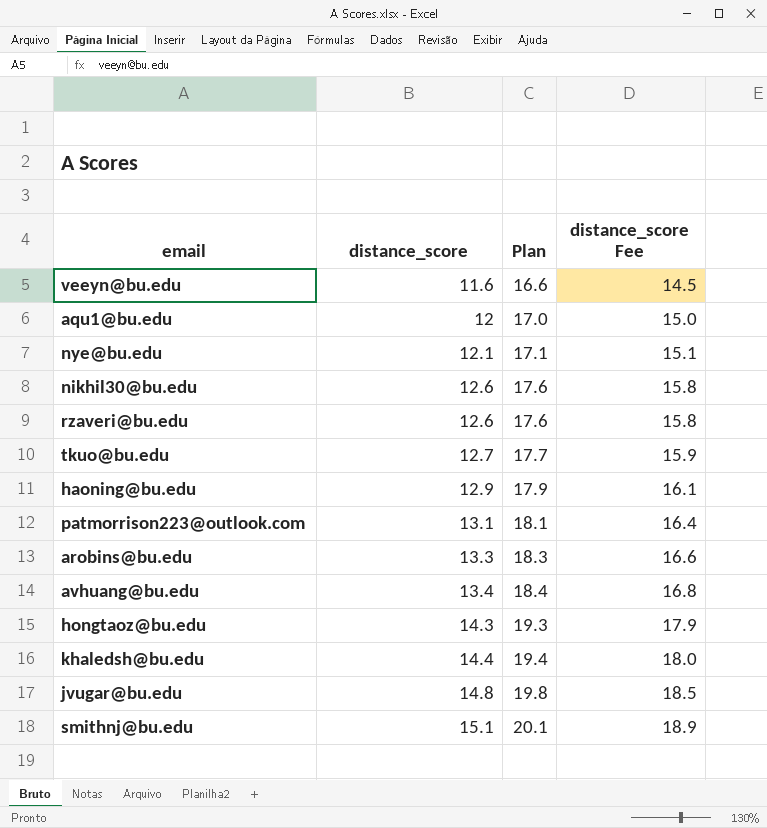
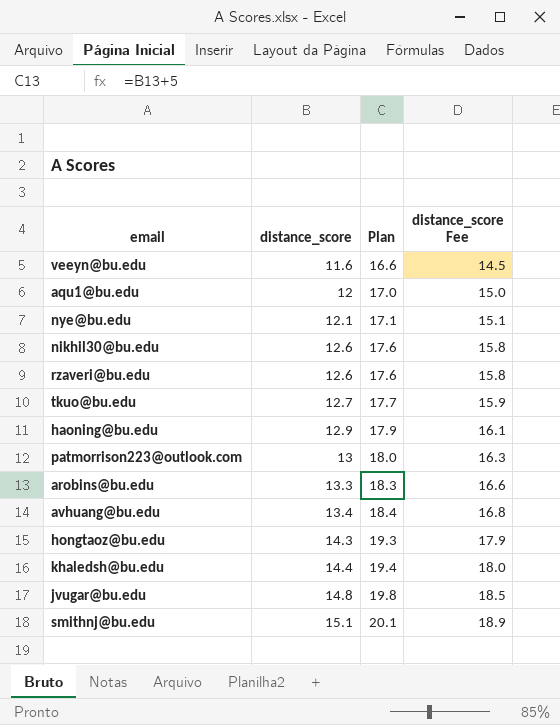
patmorrison223@outlook.com | distance_score: 13.1 -> 13
patmorrison223@outlook.com | Plan: 18.1 -> 18.0
patmorrison223@outlook.com | distance_score Fee: 16.4 -> 16.3

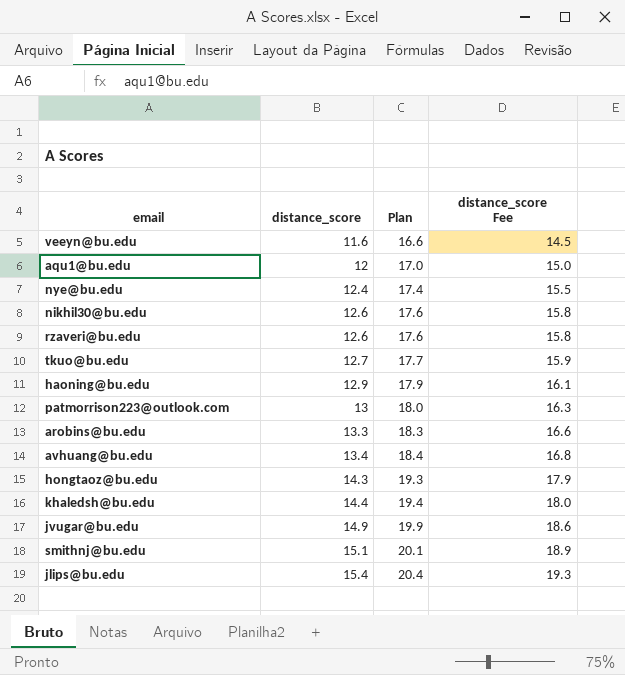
nye@bu.edu | distance_score: 12.1 -> 12.4
nye@bu.edu | Plan: 17.1 -> 17.4
nye@bu.edu | distance_score Fee: 15.1 -> 15.5
jvugar@bu.edu | distance_score: 14.8 -> 14.9
jvugar@bu.edu | Plan: 19.8 -> 19.9
jvugar@bu.edu | distance_score Fee: 18.5 -> 18.6
row jlips@bu.edu: none -> 15.4 | 20.4 | 19.3

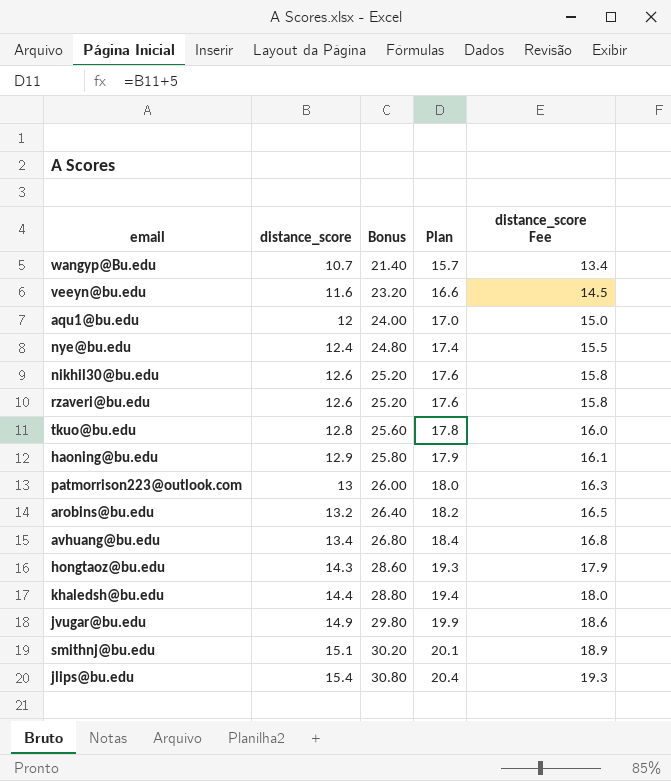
column Bonus | formula: none -> [distance_score] * 2
row wangyp@Bu.edu: none -> 10.7 | 21.40 | 15.7 | 13.4
tkuo@bu.edu | distance_score: 12.7 -> 12.8
tkuo@bu.edu | Plan: 17.7 -> 17.8
tkuo@bu.edu | distance_score Fee: 15.9 -> 16.0
arobins@bu.edu | distance_score: 13.3 -> 13.2
arobins@bu.edu | Plan: 18.3 -> 18.2
arobins@bu.edu | distance_score Fee: 16.6 -> 16.5

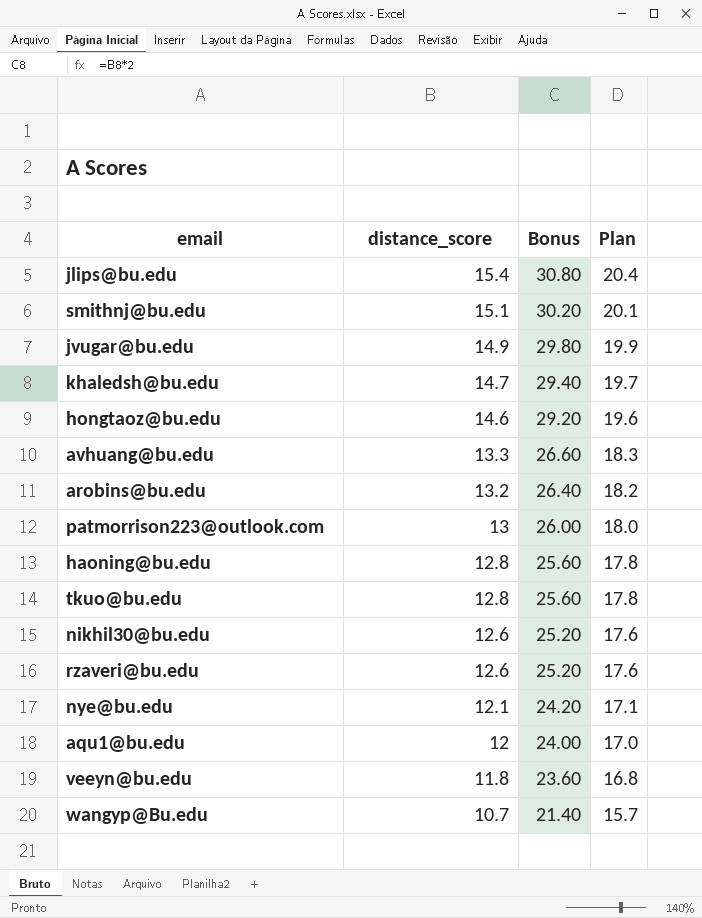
row order: distance_score ascending -> distance_score descending
column distance_score Fee | formula: [distance_score] * 1.25 -> none
khaledsh@bu.edu | distance_score: 14.4 -> 14.7
khaledsh@bu.edu | Bonus: 28.80 -> 29.40
khaledsh@bu.edu | Plan: 19.4 -> 19.7
hongtaoz@bu.edu | distance_score: 14.3 -> 14.6
hongtaoz@bu.edu | Bonus: 28.60 -> 29.20
hongtaoz@bu.edu | Plan: 19.3 -> 19.6
avhuang@bu.edu | distance_score: 13.4 -> 13.3
avhuang@bu.edu | Bonus: 26.80 -> 26.60
avhuang@bu.edu | Plan: 18.4 -> 18.3
haoning@bu.edu | distance_score: 12.9 -> 12.8
haoning@bu.edu | Bonus: 25.80 -> 25.60
haoning@bu.edu | Plan: 17.9 -> 17.8
nye@bu.edu | distance_score: 12.4 -> 12.1
nye@bu.edu | Bonus: 24.80 -> 24.20
nye@bu.edu | Plan: 17.4 -> 17.1
veeyn@bu.edu | distance_score: 11.6 -> 11.8
veeyn@bu.edu | Bonus: 23.20 -> 23.60
veeyn@bu.edu | Plan: 16.6 -> 16.8

